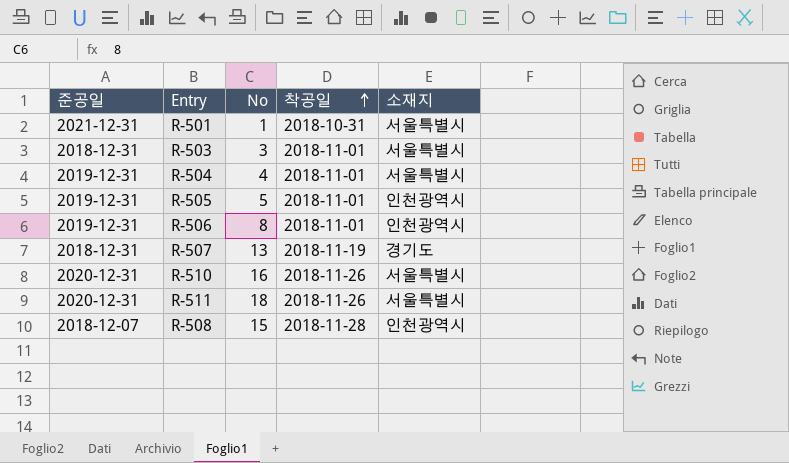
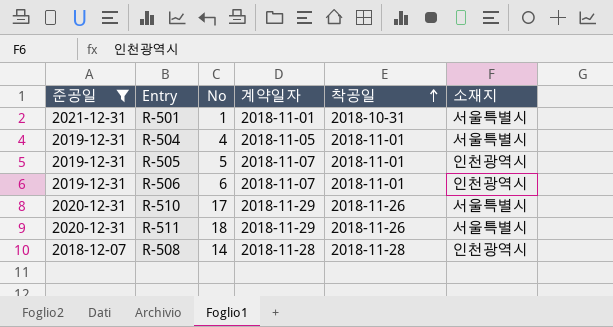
filter: none -> 준공일 != 2018-12-31
column 계약일자 | position: none -> 4
R-506 | No: 8 -> 6
R-510 | No: 16 -> 17
R-508 | No: 15 -> 14

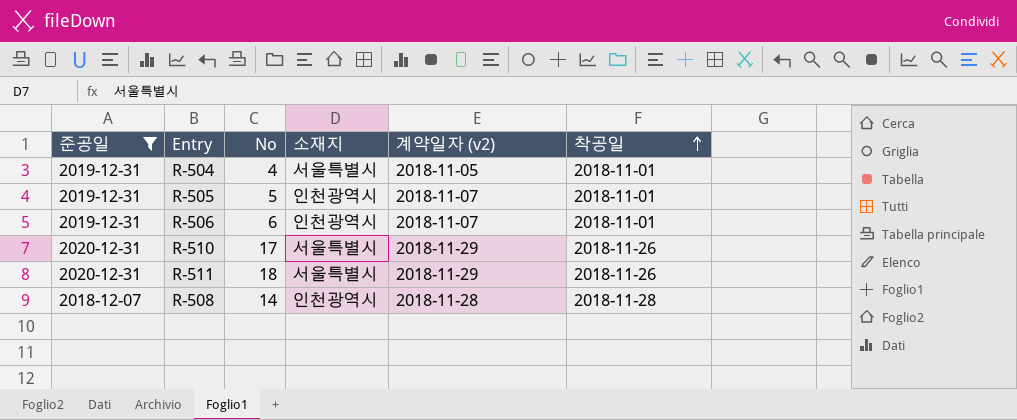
column 소재지 | position: 6 -> 4
column name: 계약일자 -> 계약일자 (v2)
row R-501: 2021-12-31 | 1 | 2018-11-01 | 2018-10-31 | 서울특별시 -> none

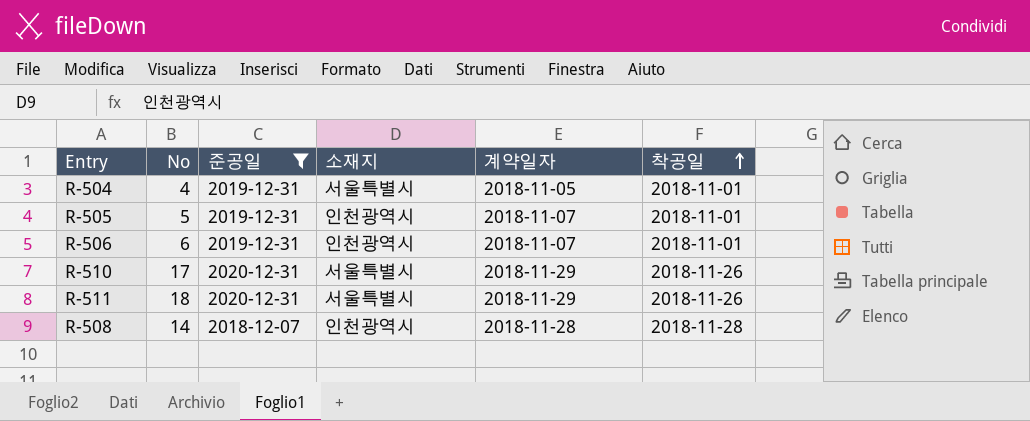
column 준공일 | position: 1 -> 3
column name: 계약일자 (v2) -> 계약일자

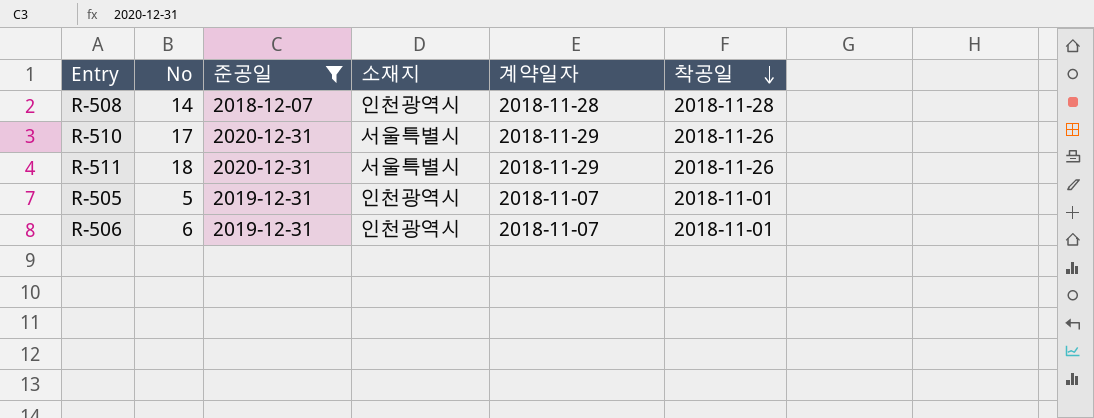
row order: 착공일 ascending -> 착공일 descending
row R-504: 4 | 2019-12-31 | 서울특별시 | 2018-11-05 | 2018-11-01 -> none

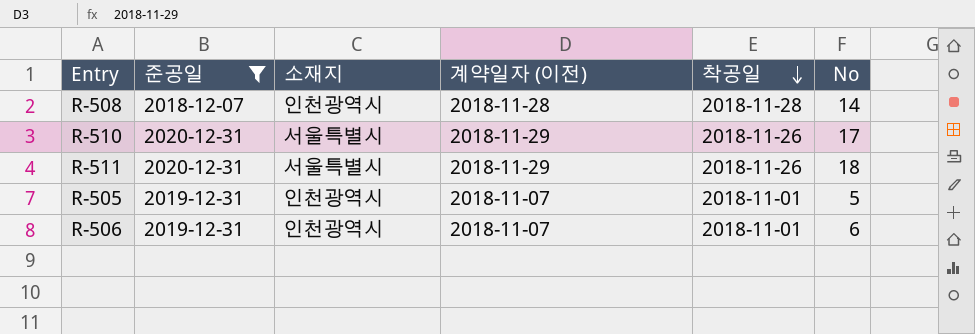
column name: 계약일자 -> 계약일자 (이전)
column No | position: 2 -> 6

